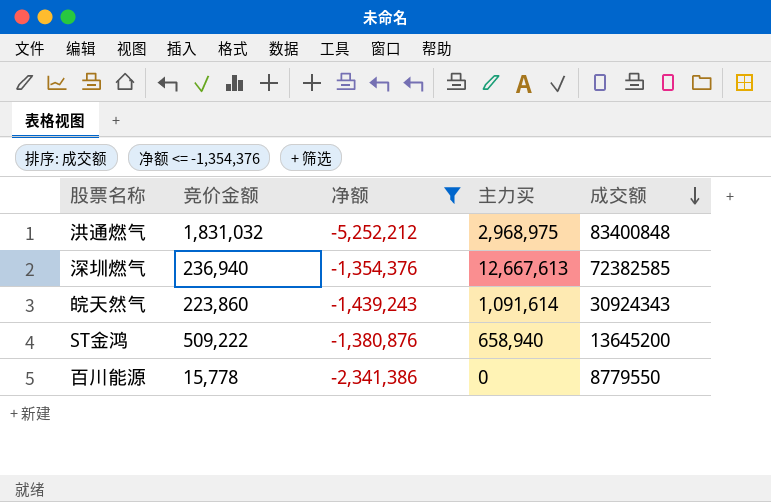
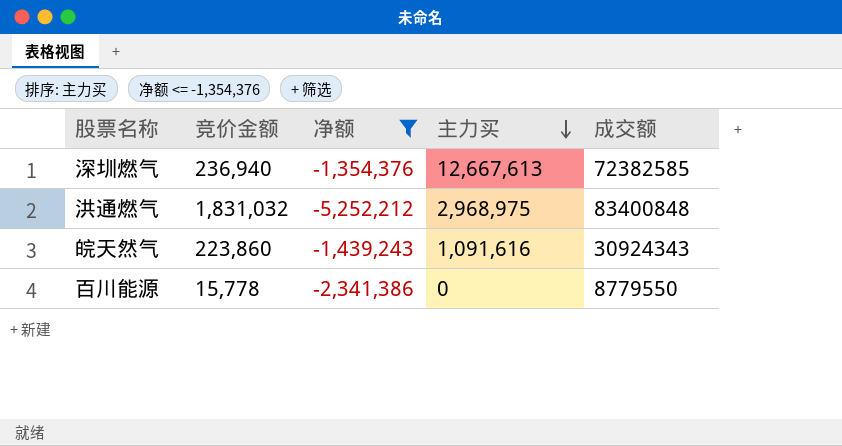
row order: 成交额 descending -> 主力买 descending
row ST金鸿: 509,222 | -1,380,876 | 658,940 | 13645200 -> none
皖天然气 | 主力买: 1,091,614 -> 1,091,616

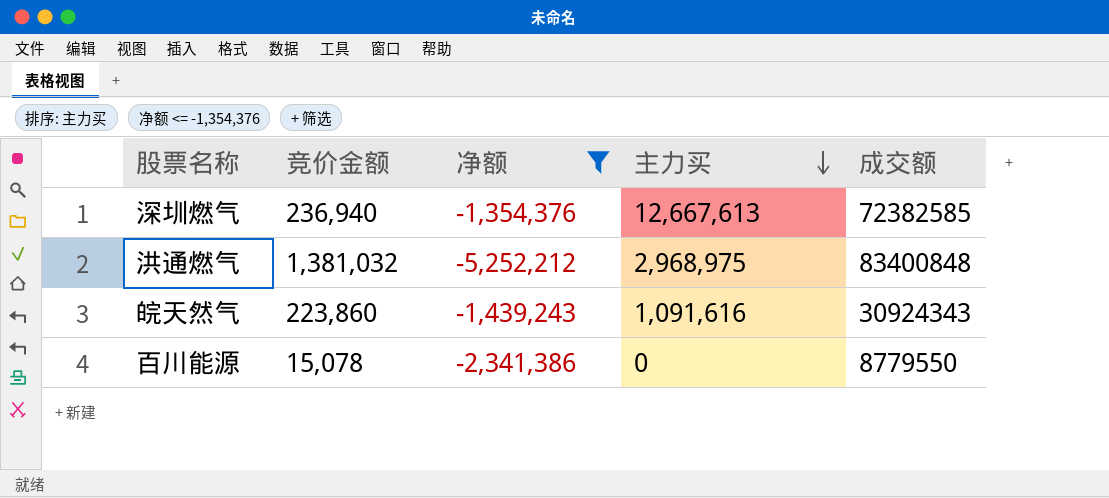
洪通燃气 | 竞价金额: 1,831,032 -> 1,381,032
百川能源 | 竞价金额: 15,778 -> 15,078

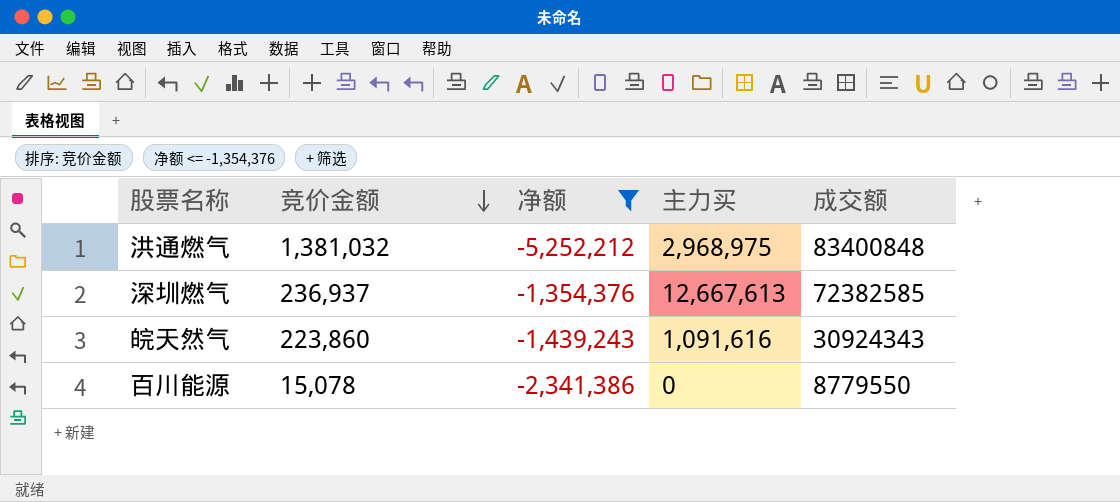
row order: 主力买 descending -> 竞价金额 descending
深圳燃气 | 竞价金额: 236,940 -> 236,937

